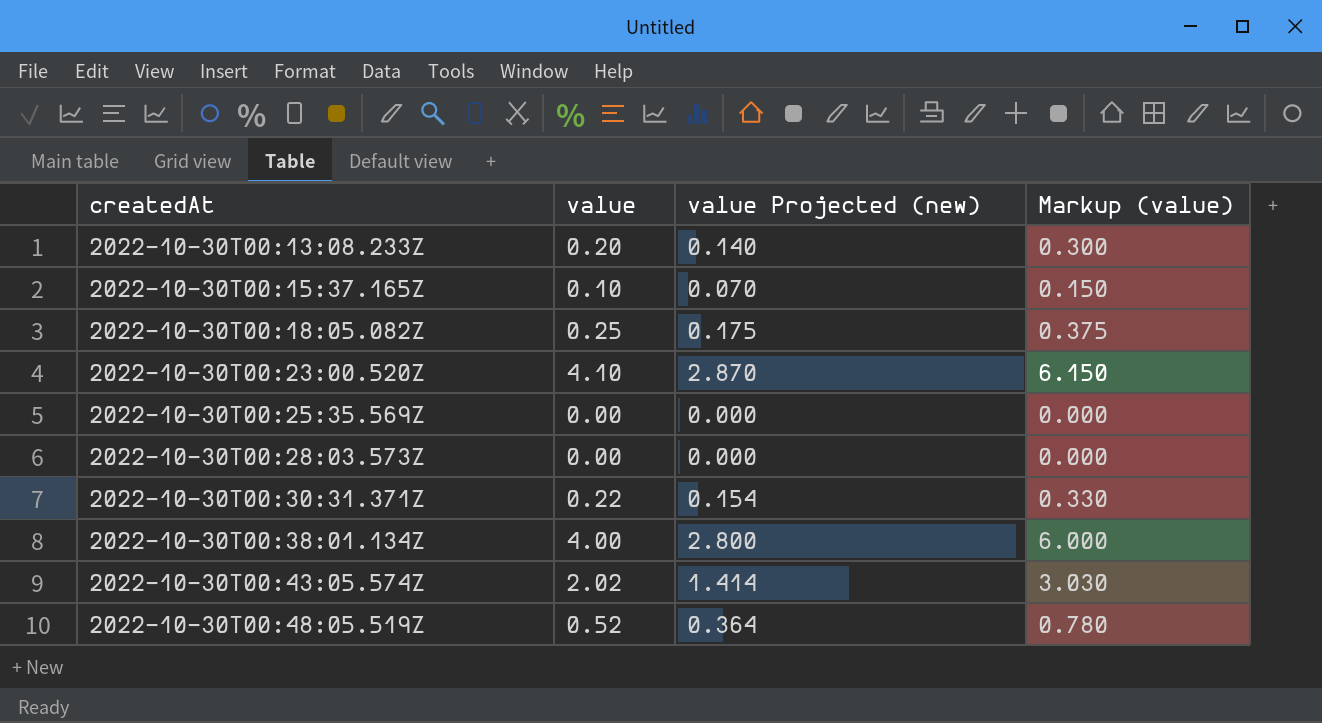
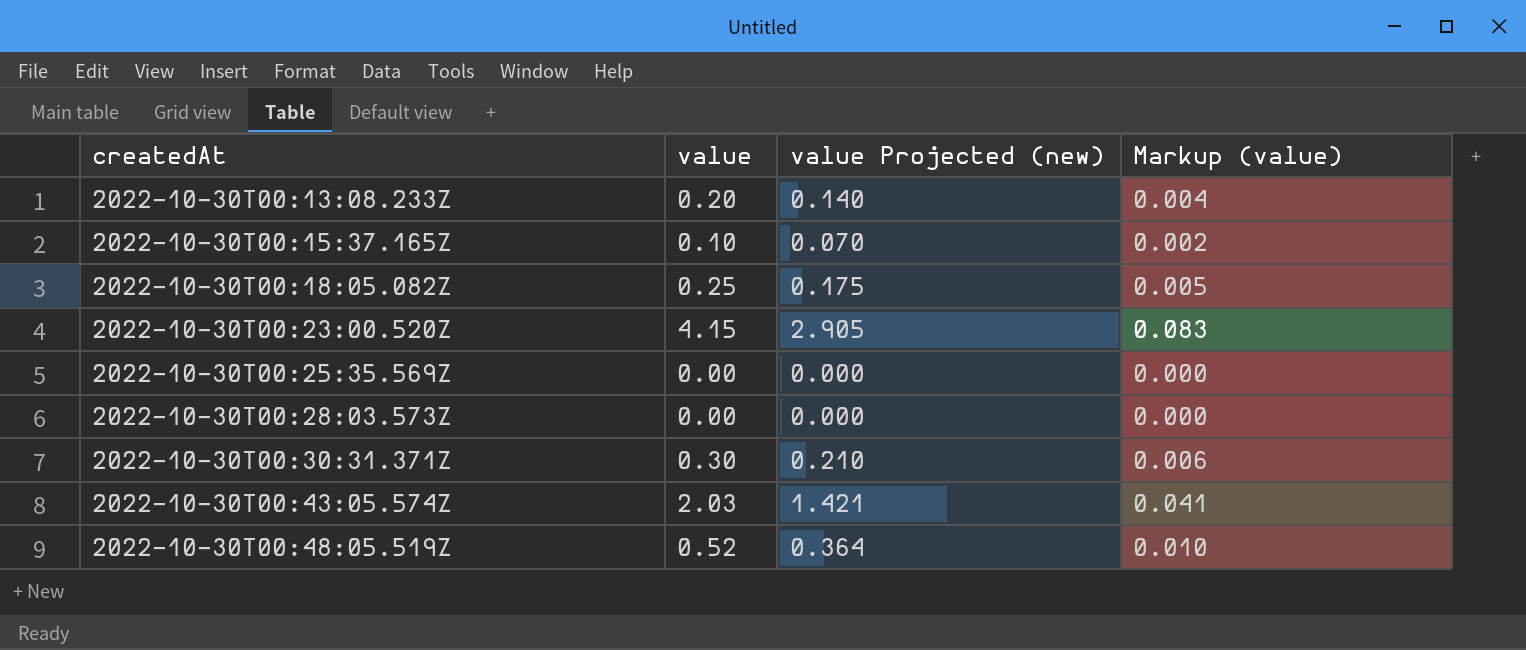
column Markup (value) | formula: [value] * 1.5 -> [value] * 0.02
row 2022-10-30T00:38:01.134Z: 4.00 | 2.800 | 6.000 -> none
2022-10-30T00:23:00.520Z | value: 4.10 -> 4.15
2022-10-30T00:23:00.520Z | value Projected (new): 2.870 -> 2.905
2022-10-30T00:30:31.371Z | value: 0.22 -> 0.30
2022-10-30T00:30:31.371Z | value Projected (new): 0.154 -> 0.210
2022-10-30T00:43:05.574Z | value: 2.02 -> 2.03
2022-10-30T00:43:05.574Z | value Projected (new): 1.414 -> 1.421

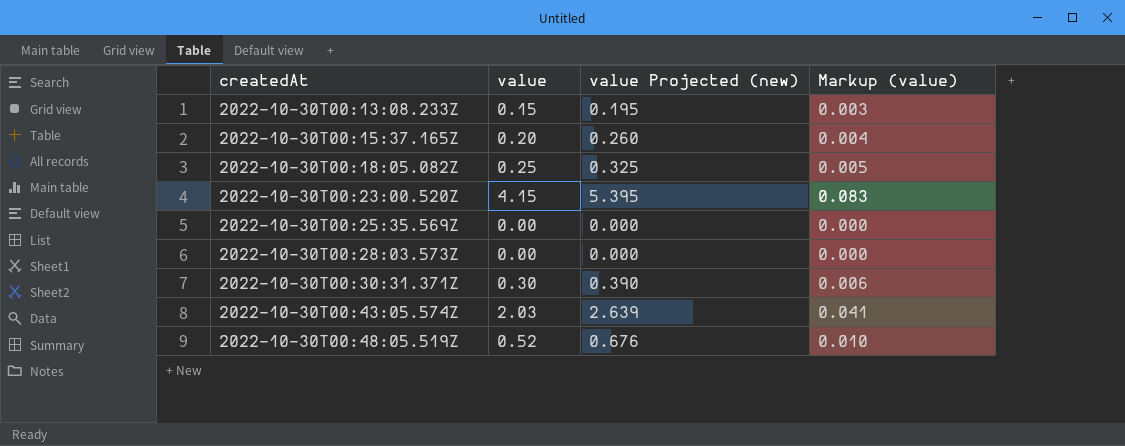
column value Projected (new) | formula: [value] * 0.7 -> [value] * 1.3
2022-10-30T00:13:08.233Z | value: 0.20 -> 0.15
2022-10-30T00:13:08.233Z | Markup (value): 0.004 -> 0.003
2022-10-30T00:15:37.165Z | value: 0.10 -> 0.20
2022-10-30T00:15:37.165Z | Markup (value): 0.002 -> 0.004

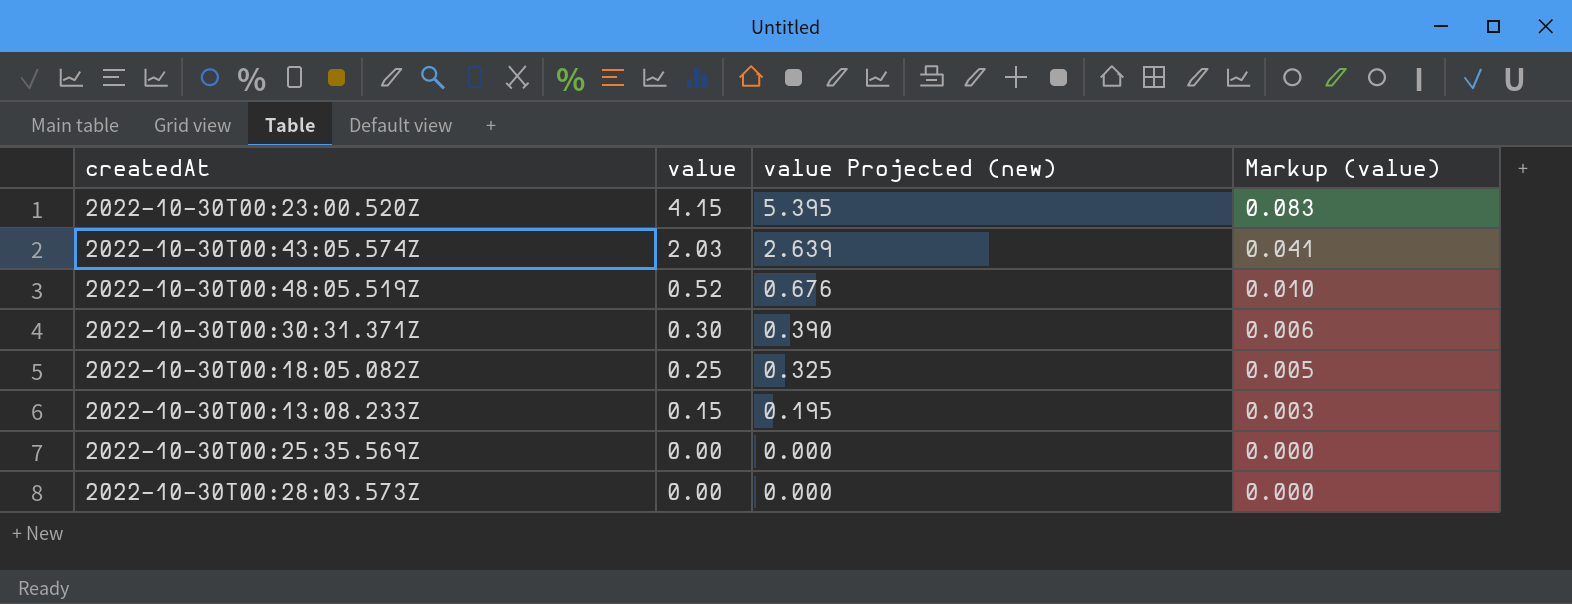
row order: createdAt ascending -> value descending
row 2022-10-30T00:15:37.165Z: 0.20 | 0.260 | 0.004 -> none

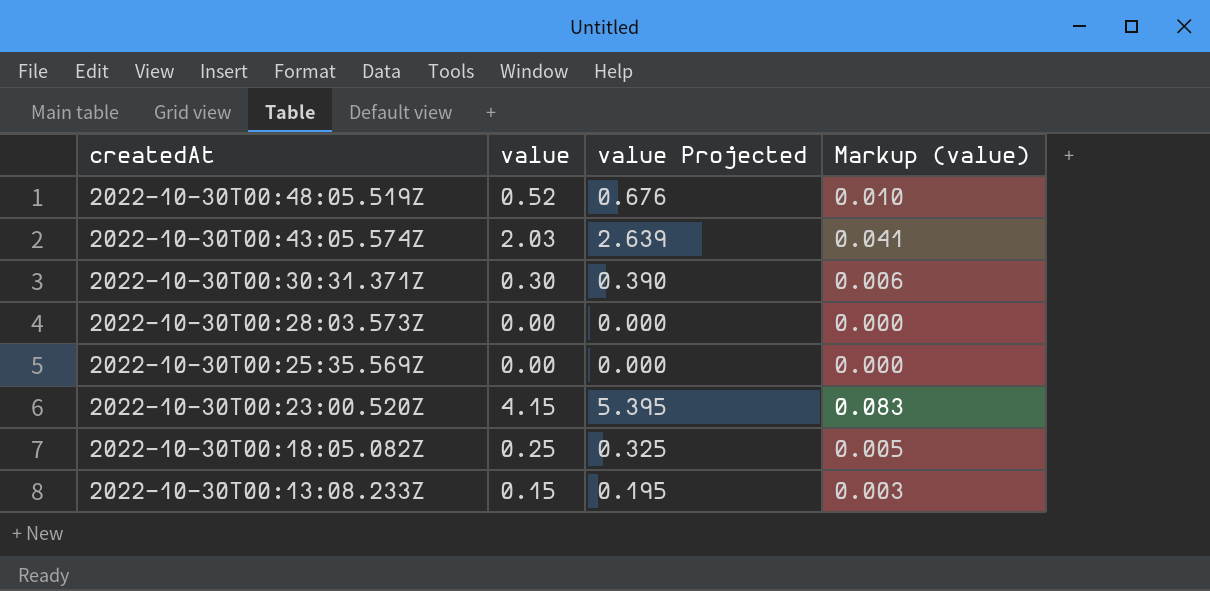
row order: value descending -> createdAt descending
column name: value Projected (new) -> value Projected

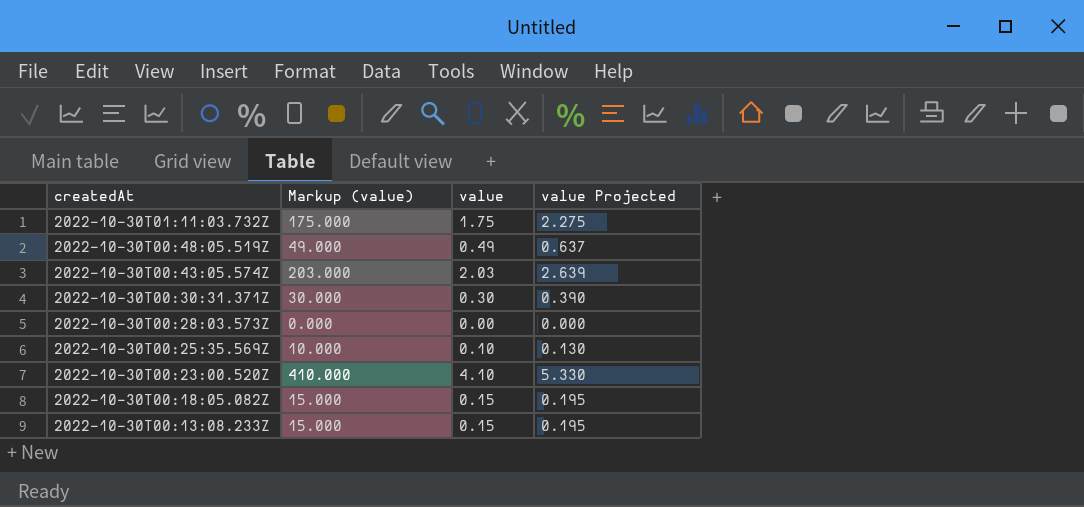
column Markup (value) | formula: [value] * 0.02 -> [value] * 100
column Markup (value) | position: 4 -> 2
row 2022-10-30T01:11:03.732Z: none -> 175.000 | 1.75 | 2.275
2022-10-30T00:48:05.519Z | value: 0.52 -> 0.49
2022-10-30T00:48:05.519Z | value Projected: 0.676 -> 0.637
2022-10-30T00:25:35.569Z | value: 0.00 -> 0.10
2022-10-30T00:25:35.569Z | value Projected: 0.000 -> 0.130
2022-10-30T00:23:00.520Z | value: 4.15 -> 4.10
2022-10-30T00:23:00.520Z | value Projected: 5.395 -> 5.330
2022-10-30T00:18:05.082Z | value: 0.25 -> 0.15
2022-10-30T00:18:05.082Z | value Projected: 0.325 -> 0.195

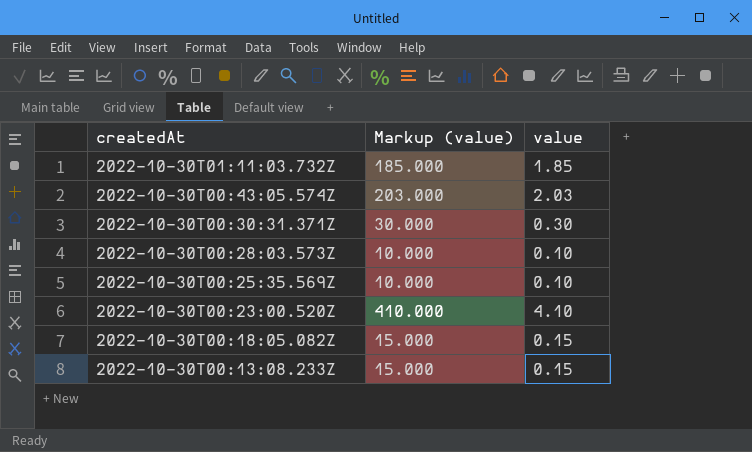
column value Projected | formula: [value] * 1.3 -> none
row 2022-10-30T00:48:05.519Z: 49.000 | 0.49 | 0.637 -> none
2022-10-30T01:11:03.732Z | Markup (value): 175.000 -> 185.000
2022-10-30T01:11:03.732Z | value: 1.75 -> 1.85
2022-10-30T00:28:03.573Z | Markup (value): 0.000 -> 10.000
2022-10-30T00:28:03.573Z | value: 0.00 -> 0.10

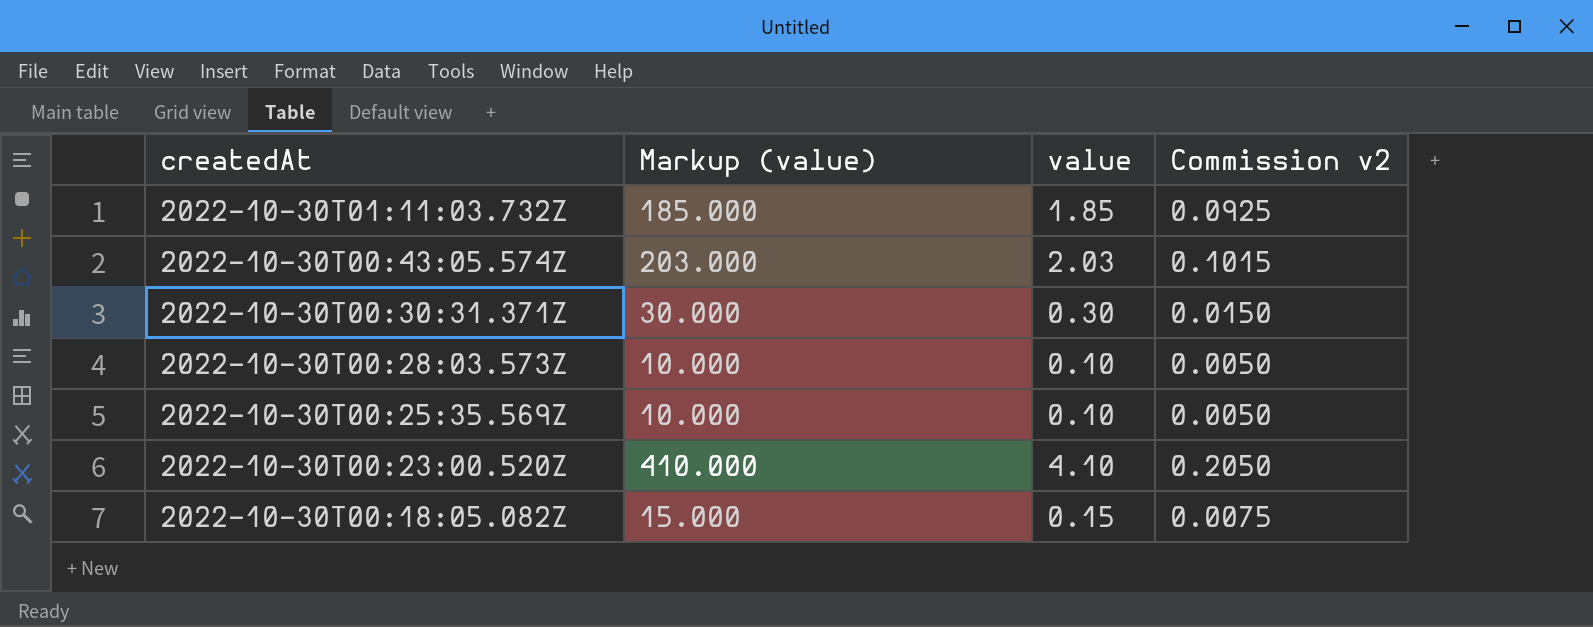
column Commission v2 | formula: none -> [value] * 0.05
row 2022-10-30T00:13:08.233Z: 15.000 | 0.15 -> none

